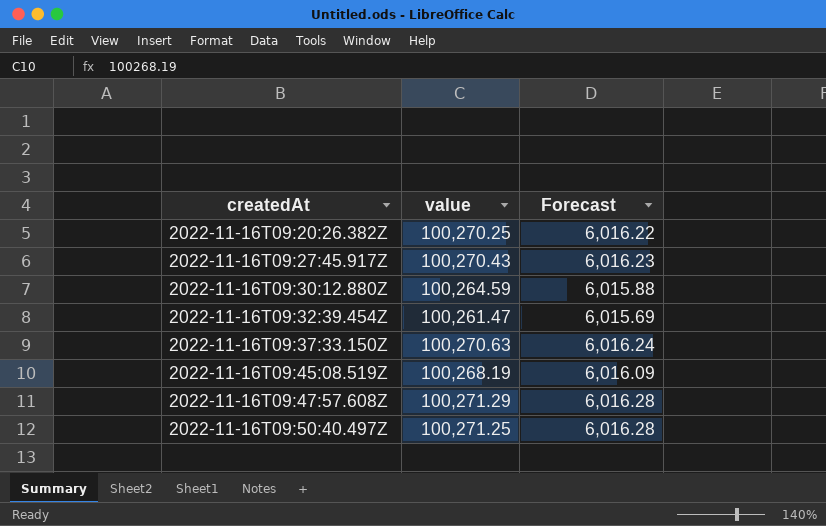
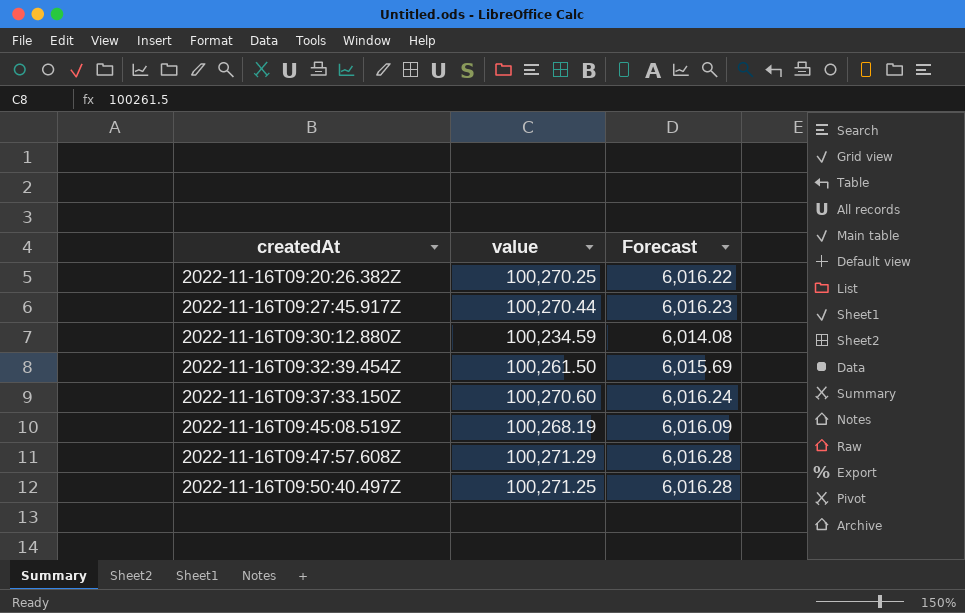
2022-11-16T09:27:45.917Z | value: 100,270.43 -> 100,270.44
2022-11-16T09:30:12.880Z | value: 100,264.59 -> 100,234.59
2022-11-16T09:30:12.880Z | Forecast: 6,015.88 -> 6,014.08
2022-11-16T09:32:39.454Z | value: 100,261.47 -> 100,261.50
2022-11-16T09:37:33.150Z | value: 100,270.63 -> 100,270.60

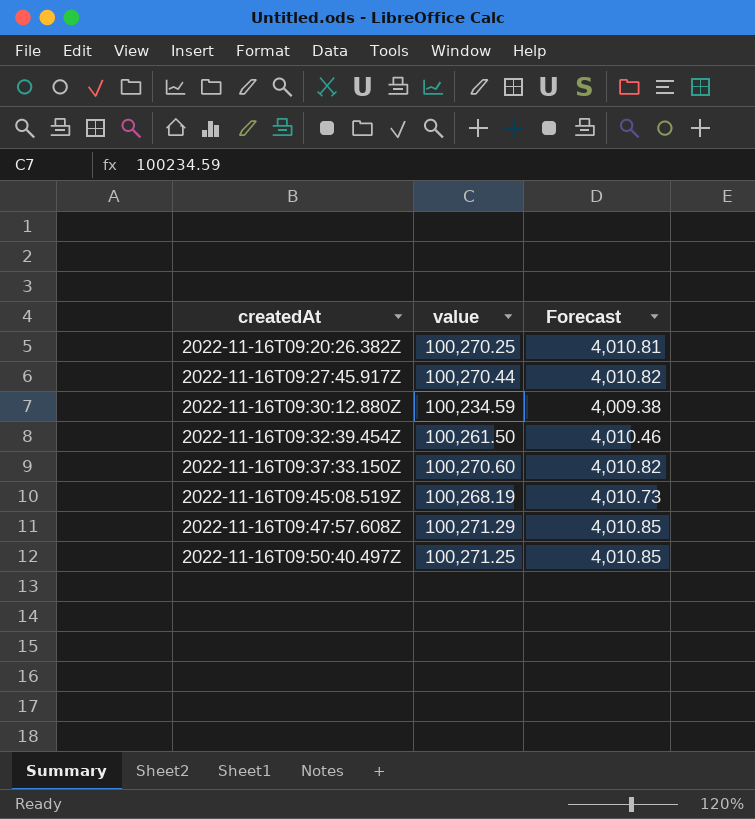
column Forecast | formula: [value] * 0.06 -> [value] * 0.04

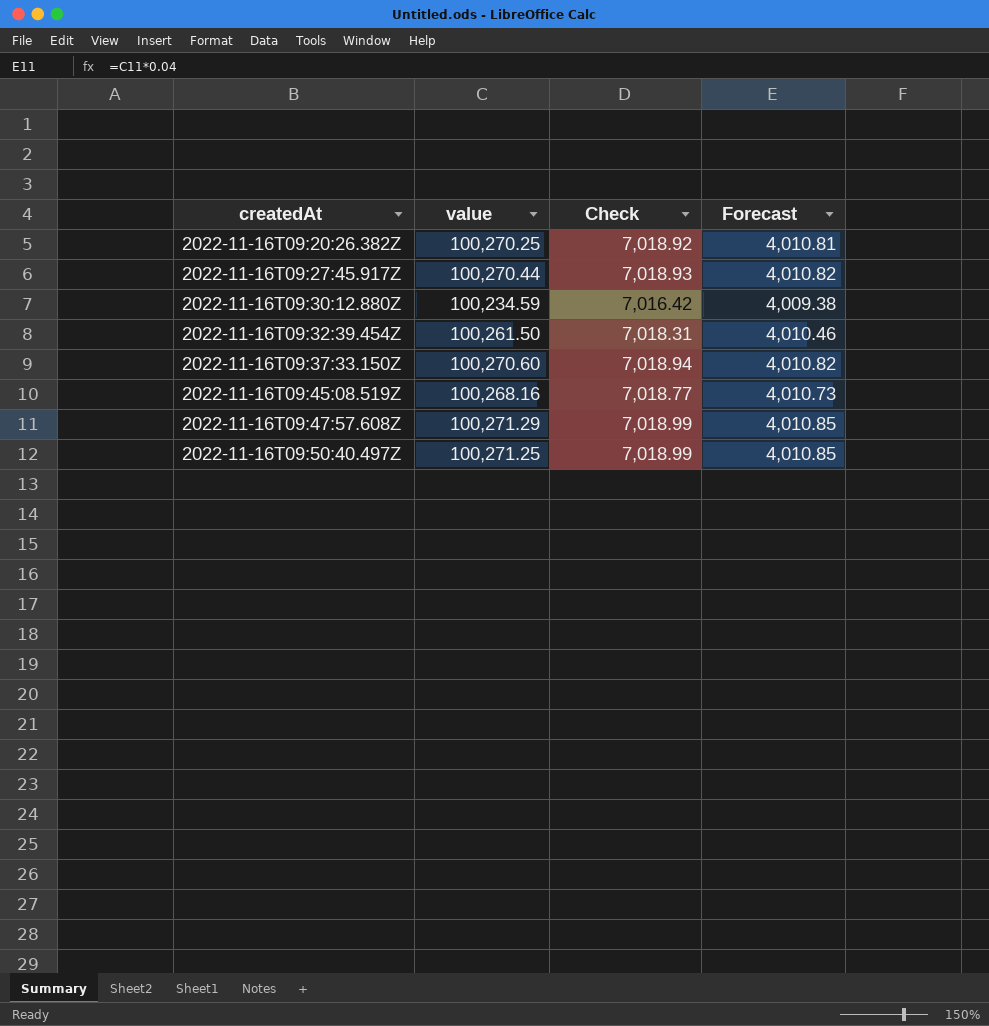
column Check | formula: none -> [value] * 0.07
2022-11-16T09:45:08.519Z | value: 100,268.19 -> 100,268.16

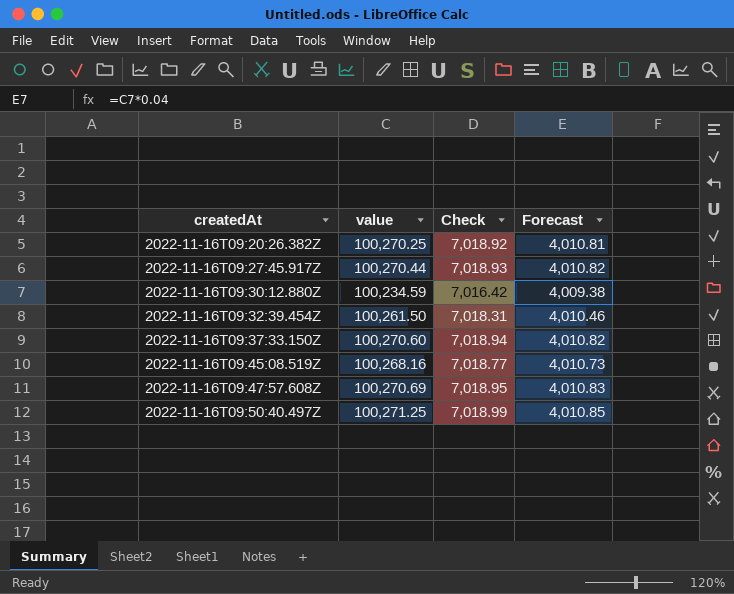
2022-11-16T09:47:57.608Z | value: 100,271.29 -> 100,270.69
2022-11-16T09:47:57.608Z | Check: 7,018.99 -> 7,018.95
2022-11-16T09:47:57.608Z | Forecast: 4,010.85 -> 4,010.83

